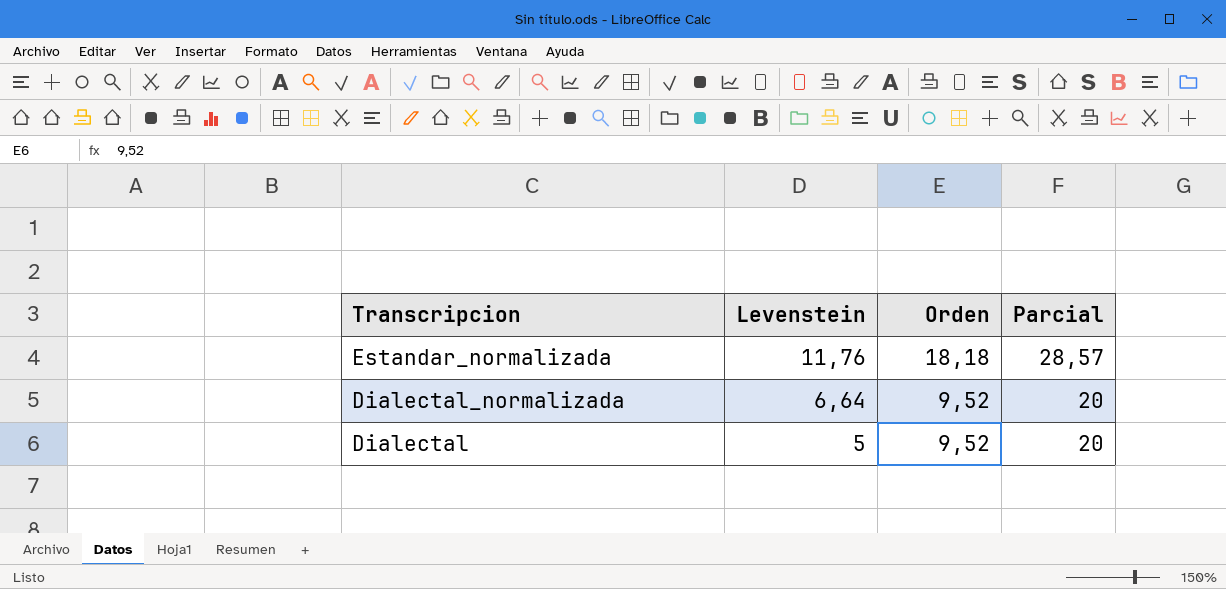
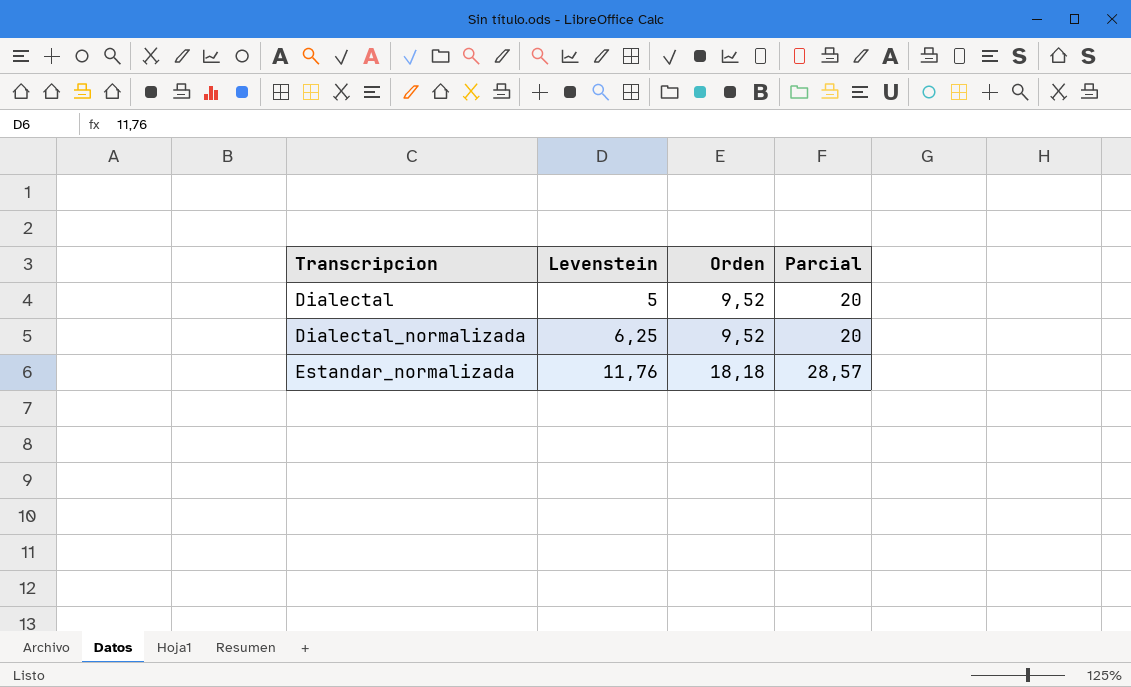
row order: Transcripcion descending -> Transcripcion ascending
Dialectal_normalizada | Levenstein: 6,64 -> 6,25

